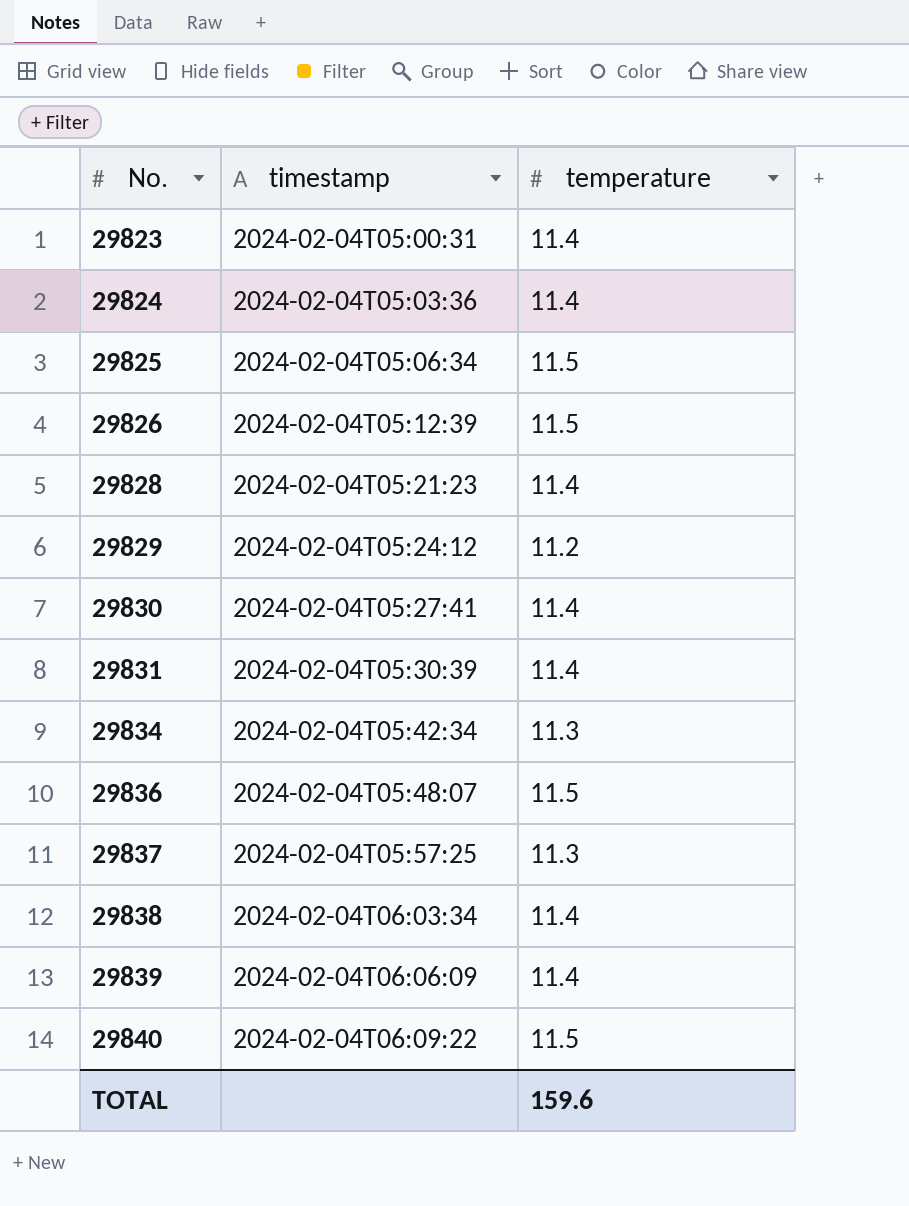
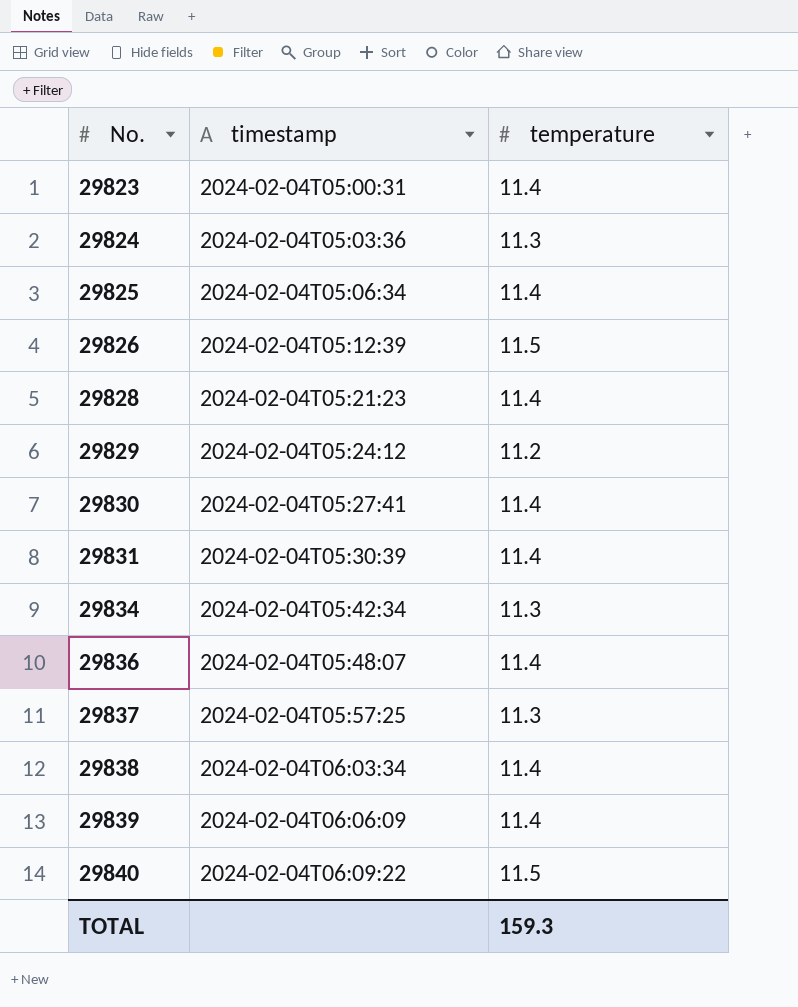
29824 | temperature: 11.4 -> 11.3
29825 | temperature: 11.5 -> 11.4
29836 | temperature: 11.5 -> 11.4
TOTAL | temperature: 159.6 -> 159.3

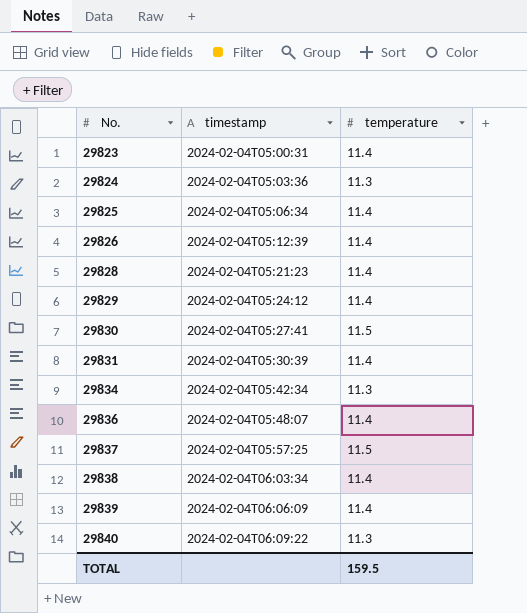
29826 | temperature: 11.5 -> 11.4
29829 | temperature: 11.2 -> 11.4
29830 | temperature: 11.4 -> 11.5
29837 | temperature: 11.3 -> 11.5
29840 | temperature: 11.5 -> 11.3
TOTAL | temperature: 159.3 -> 159.5

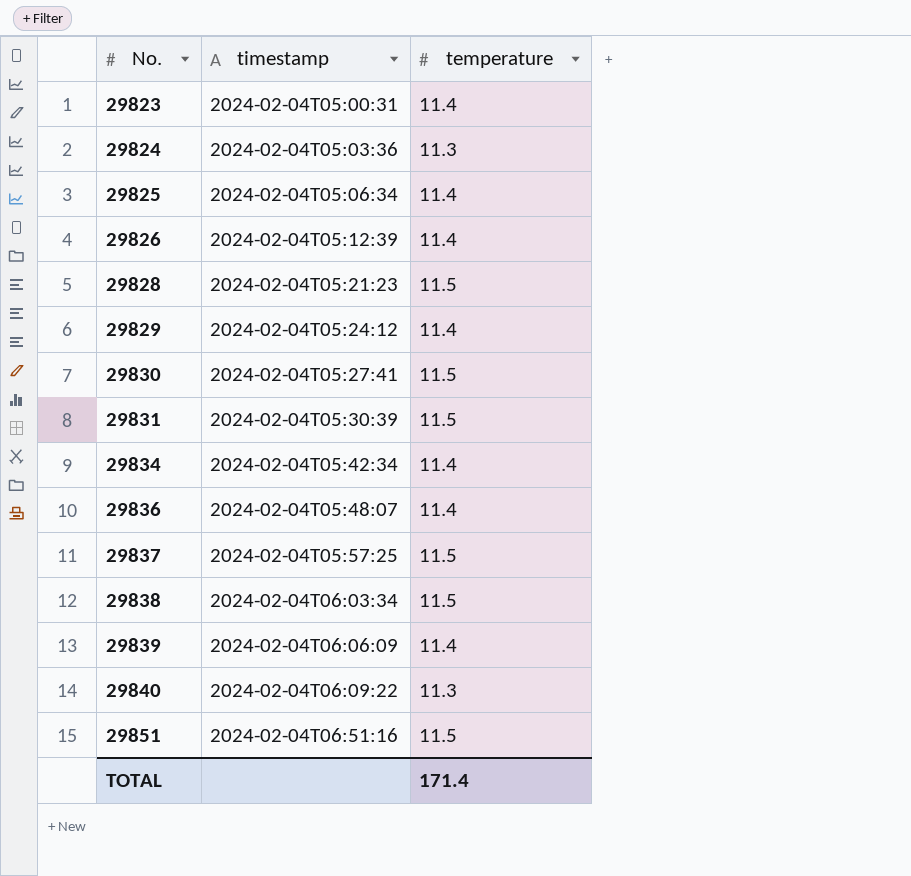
29828 | temperature: 11.4 -> 11.5
29831 | temperature: 11.4 -> 11.5
29834 | temperature: 11.3 -> 11.4
29838 | temperature: 11.4 -> 11.5
row 29851: none -> 2024-02-04T06:51:16 | 11.5
TOTAL | temperature: 159.5 -> 171.4

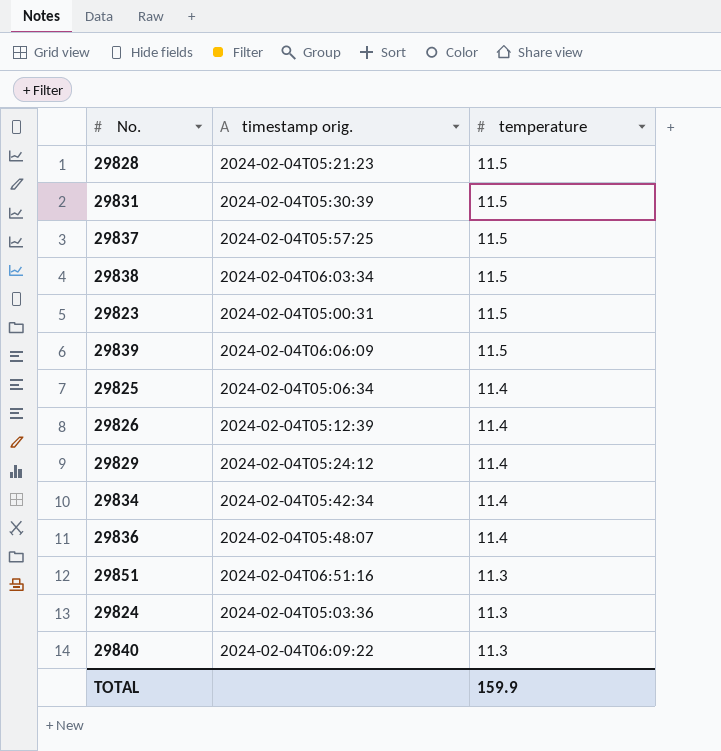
row order: No. ascending -> temperature descending
column name: timestamp -> timestamp orig.
row 29830: 2024-02-04T05:27:41 | 11.5 -> none
29823 | temperature: 11.4 -> 11.5
29839 | temperature: 11.4 -> 11.5
29851 | temperature: 11.5 -> 11.3
TOTAL | temperature: 171.4 -> 159.9

